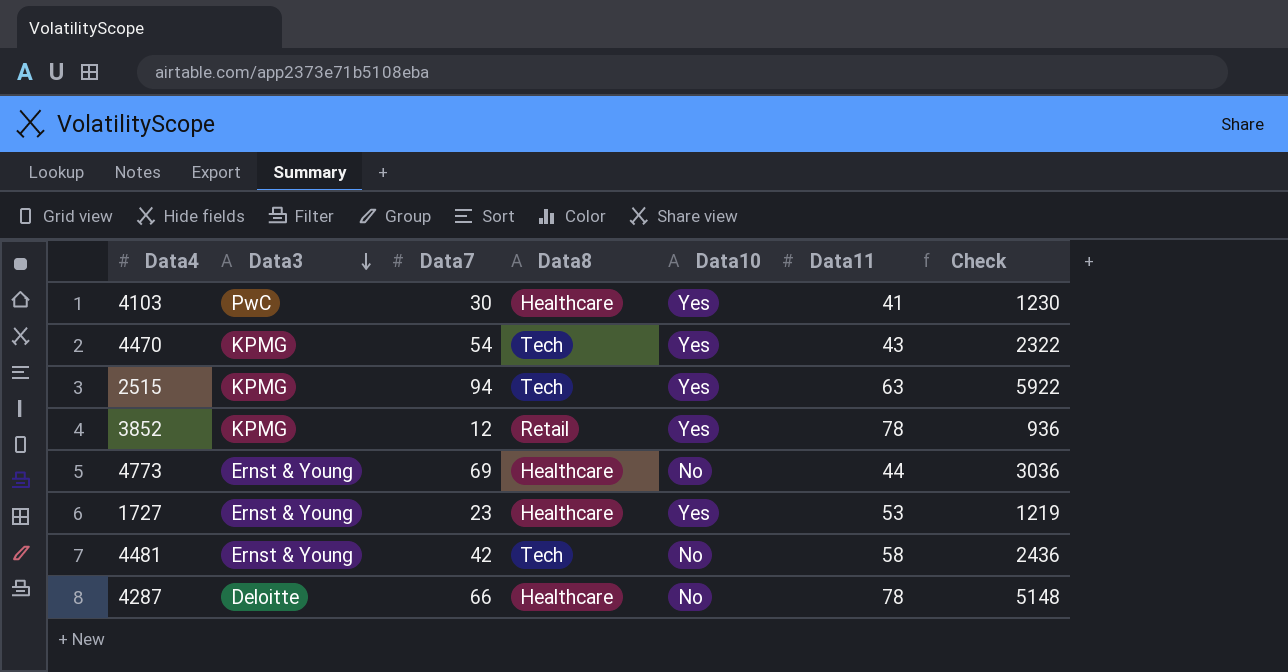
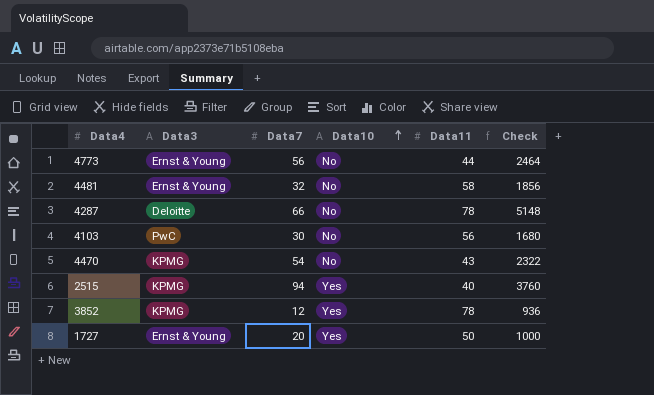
row order: Data3 descending -> Data10 ascending
column Data8 | position: 4 -> none
4773 | Data7: 69 -> 56
4773 | Check: 3036 -> 2464
4481 | Data7: 42 -> 32
4481 | Check: 2436 -> 1856
4103 | Data10: Yes -> No
4103 | Data11: 41 -> 56
4103 | Check: 1230 -> 1680
4470 | Data10: Yes -> No
2515 | Data11: 63 -> 40
2515 | Check: 5922 -> 3760
1727 | Data7: 23 -> 20
1727 | Data11: 53 -> 50
1727 | Check: 1219 -> 1000

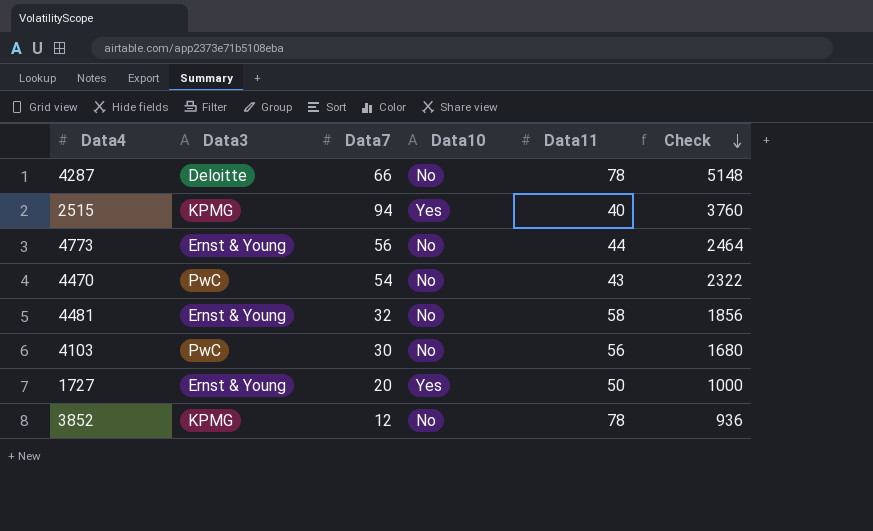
row order: Data10 ascending -> Check descending
4470 | Data3: KPMG -> PwC
3852 | Data10: Yes -> No

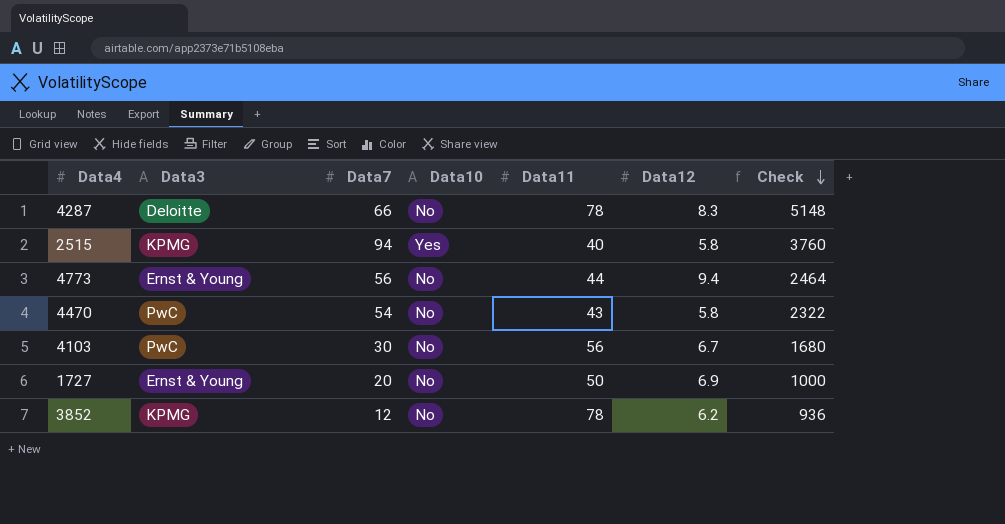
column Data12 | position: none -> 6
row 4481: Ernst & Young | 32 | No | 58 | 1856 -> none
1727 | Data10: Yes -> No

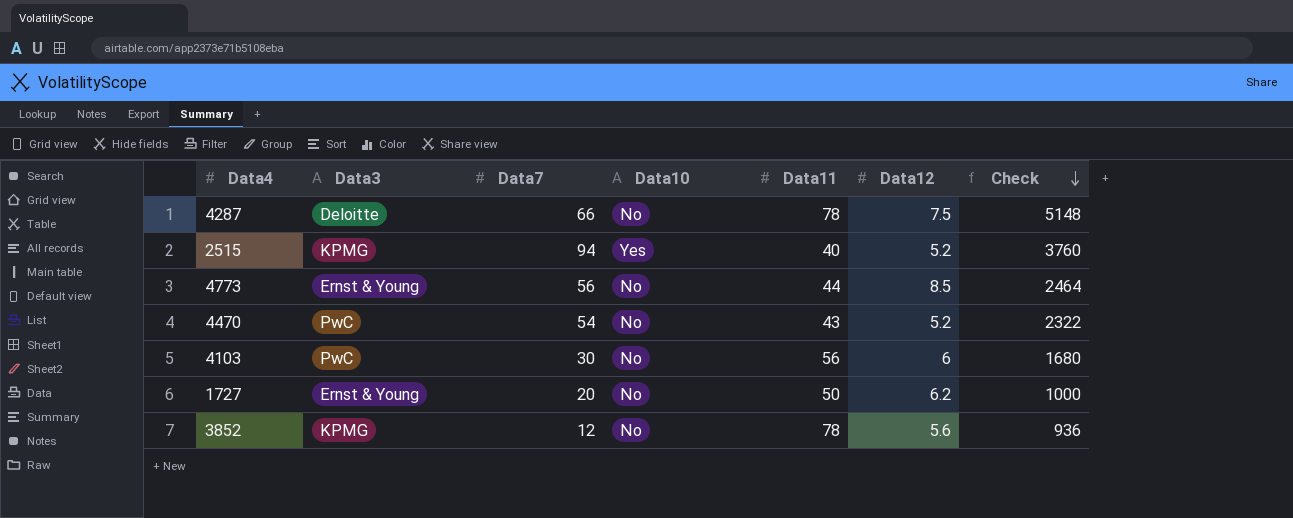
4287 | Data12: 8.3 -> 7.5
2515 | Data12: 5.8 -> 5.2
4773 | Data12: 9.4 -> 8.5
4470 | Data12: 5.8 -> 5.2
4103 | Data12: 6.7 -> 6
1727 | Data12: 6.9 -> 6.2
3852 | Data12: 6.2 -> 5.6

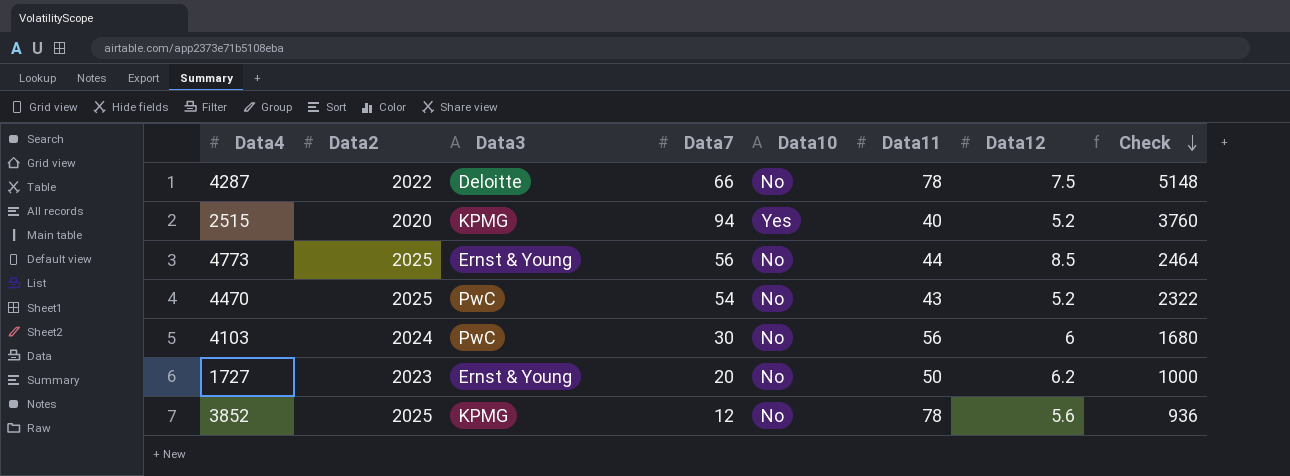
column Data2 | position: none -> 2

